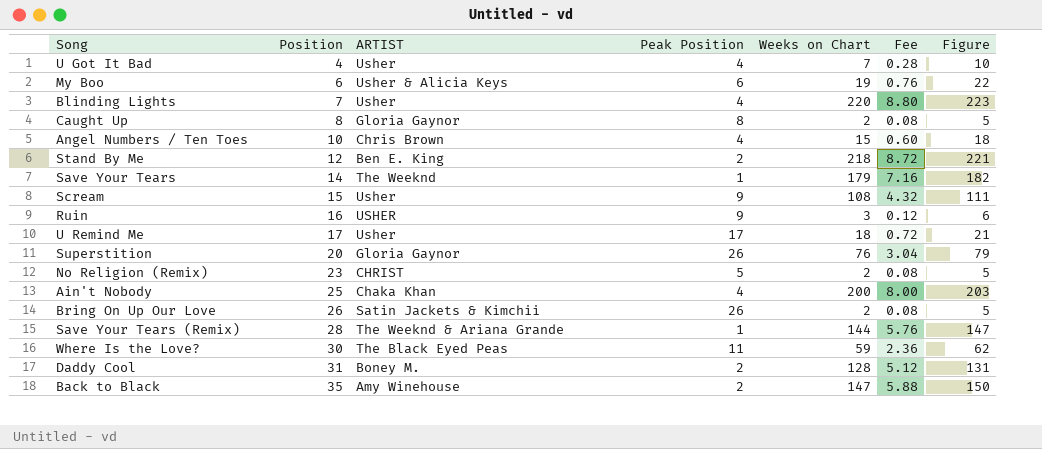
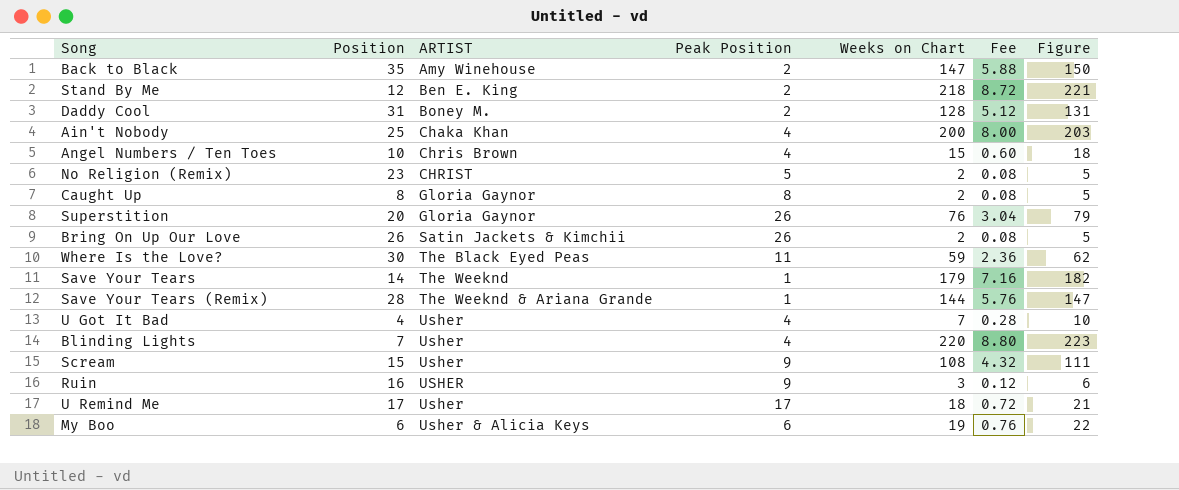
row order: Position ascending -> ARTIST ascending

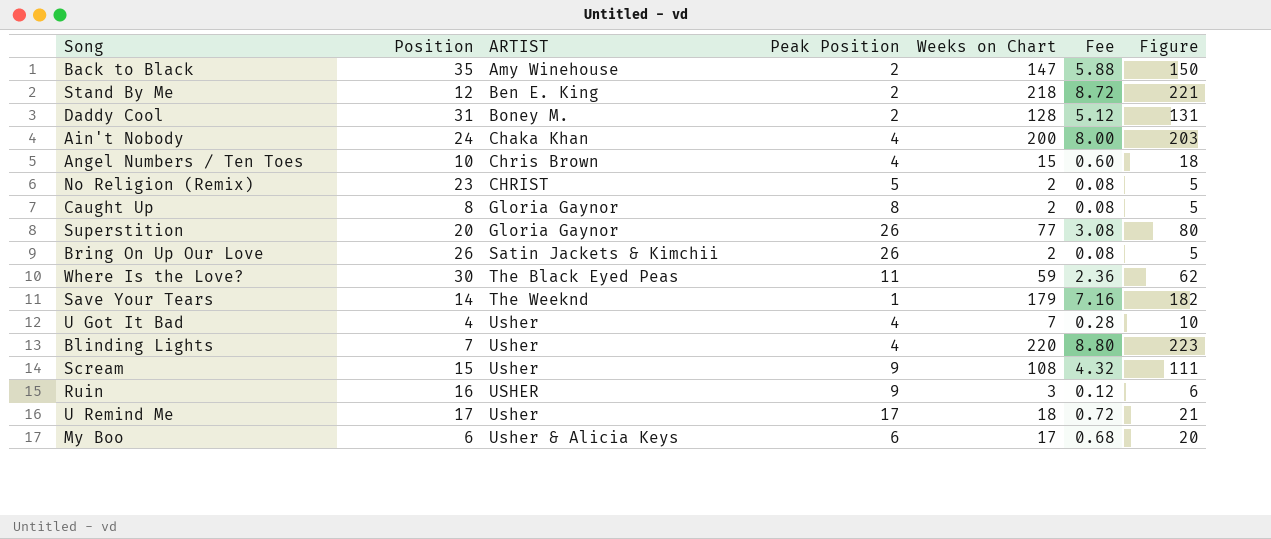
row Save Your Tears (Remix): 28 | The Weeknd & Ariana Grande | 1 | 144 | 5.76 | 147 -> none
Ain't Nobody | Position: 25 -> 24
Superstition | Weeks on Chart: 76 -> 77
Superstition | Fee: 3.04 -> 3.08
Superstition | Figure: 79 -> 80
My Boo | Weeks on Chart: 19 -> 17
My Boo | Fee: 0.76 -> 0.68
My Boo | Figure: 22 -> 20

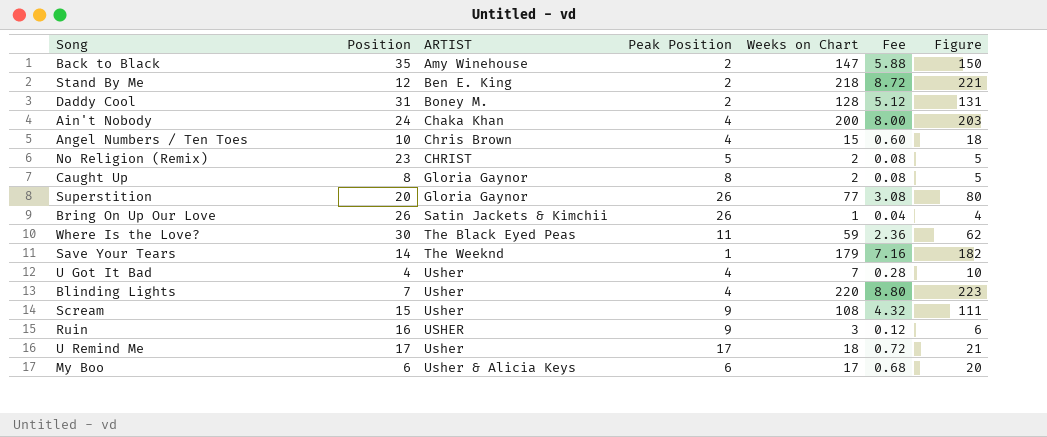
Bring On Up Our Love | Weeks on Chart: 2 -> 1
Bring On Up Our Love | Fee: 0.08 -> 0.04
Bring On Up Our Love | Figure: 5 -> 4

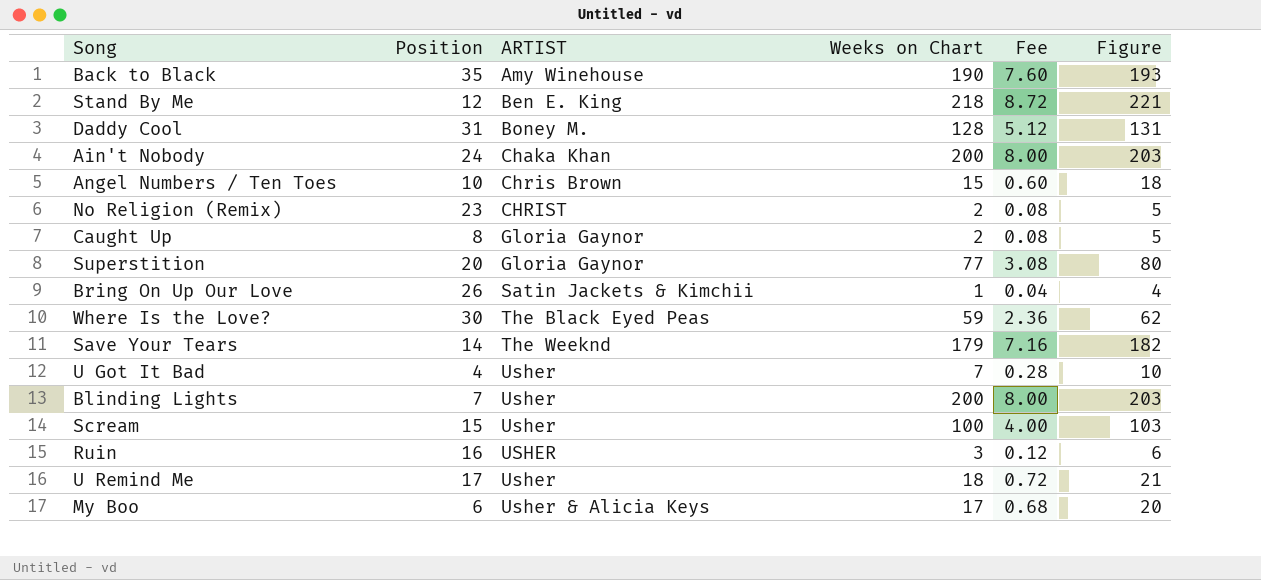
column Peak Position | position: 4 -> none
Back to Black | Weeks on Chart: 147 -> 190
Back to Black | Fee: 5.88 -> 7.60
Back to Black | Figure: 150 -> 193
Blinding Lights | Weeks on Chart: 220 -> 200
Blinding Lights | Fee: 8.80 -> 8.00
Blinding Lights | Figure: 223 -> 203
Scream | Weeks on Chart: 108 -> 100
Scream | Fee: 4.32 -> 4.00
Scream | Figure: 111 -> 103

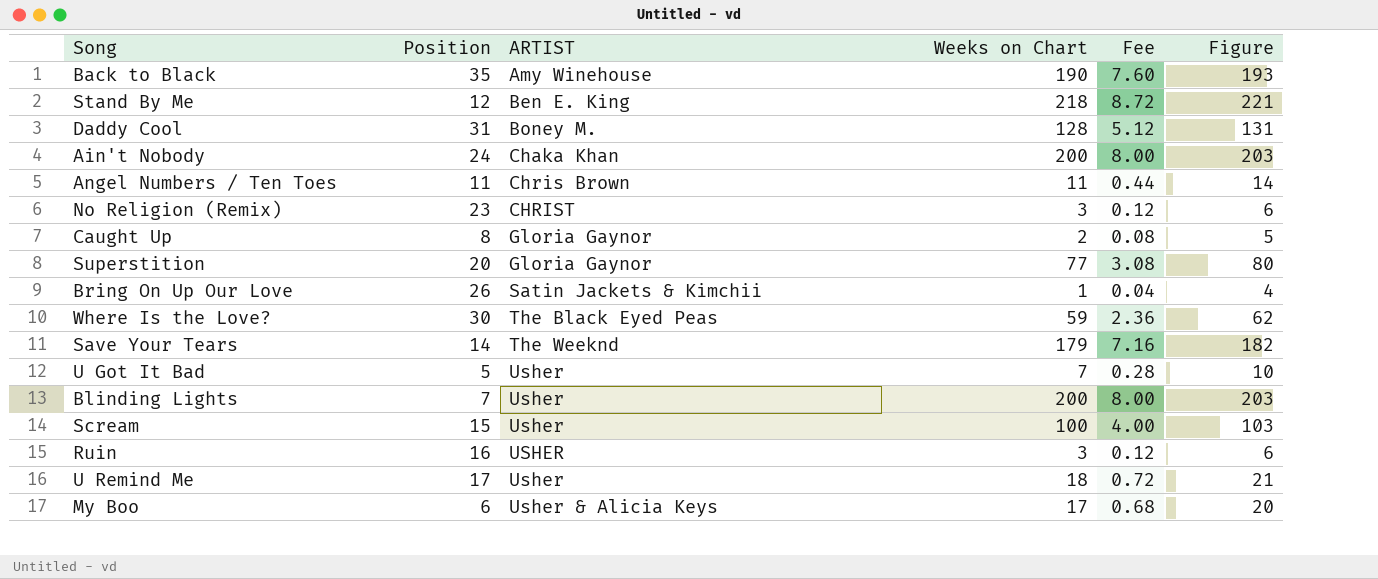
Angel Numbers / Ten Toes | Position: 10 -> 11
Angel Numbers / Ten Toes | Weeks on Chart: 15 -> 11
Angel Numbers / Ten Toes | Fee: 0.60 -> 0.44
Angel Numbers / Ten Toes | Figure: 18 -> 14
No Religion (Remix) | Weeks on Chart: 2 -> 3
No Religion (Remix) | Fee: 0.08 -> 0.12
No Religion (Remix) | Figure: 5 -> 6
U Got It Bad | Position: 4 -> 5

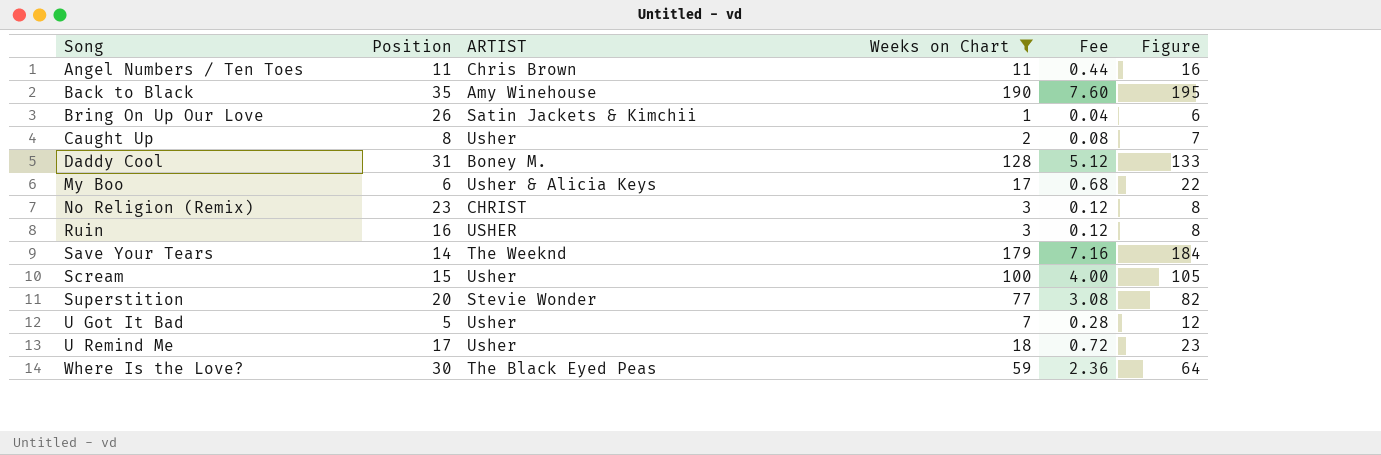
filter: none -> Weeks on Chart <= 190
row order: ARTIST ascending -> Song ascending
column Figure | formula: [Weeks on Chart] + 3 -> [Weeks on Chart] + 5
Caught Up | ARTIST: Gloria Gaynor -> Usher
Superstition | ARTIST: Gloria Gaynor -> Stevie Wonder

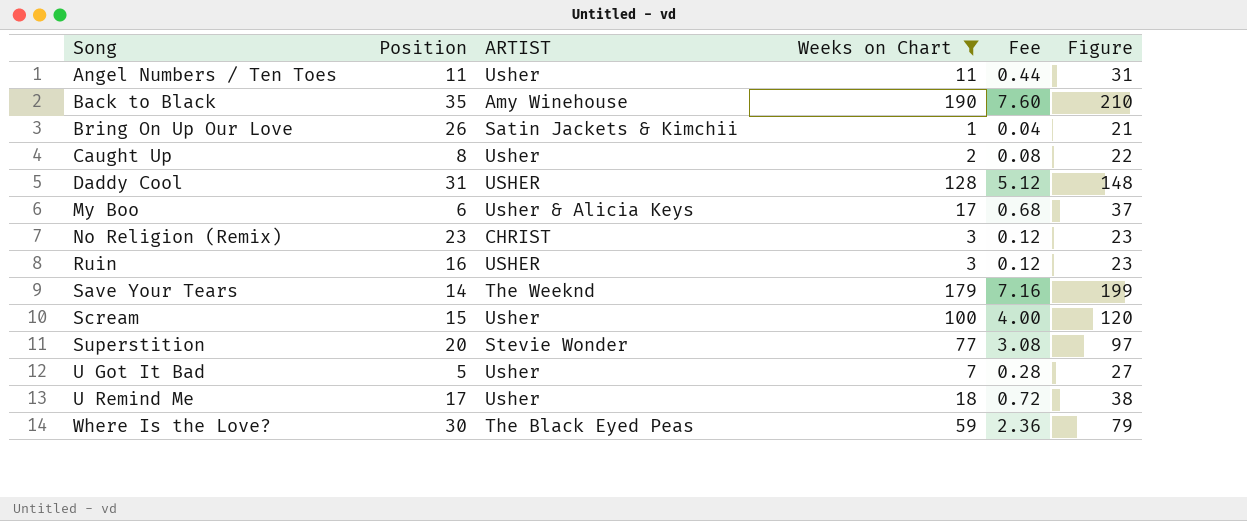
column Figure | formula: [Weeks on Chart] + 5 -> [Weeks on Chart] + 20
Angel Numbers / Ten Toes | ARTIST: Chris Brown -> Usher
Daddy Cool | ARTIST: Boney M. -> USHER

